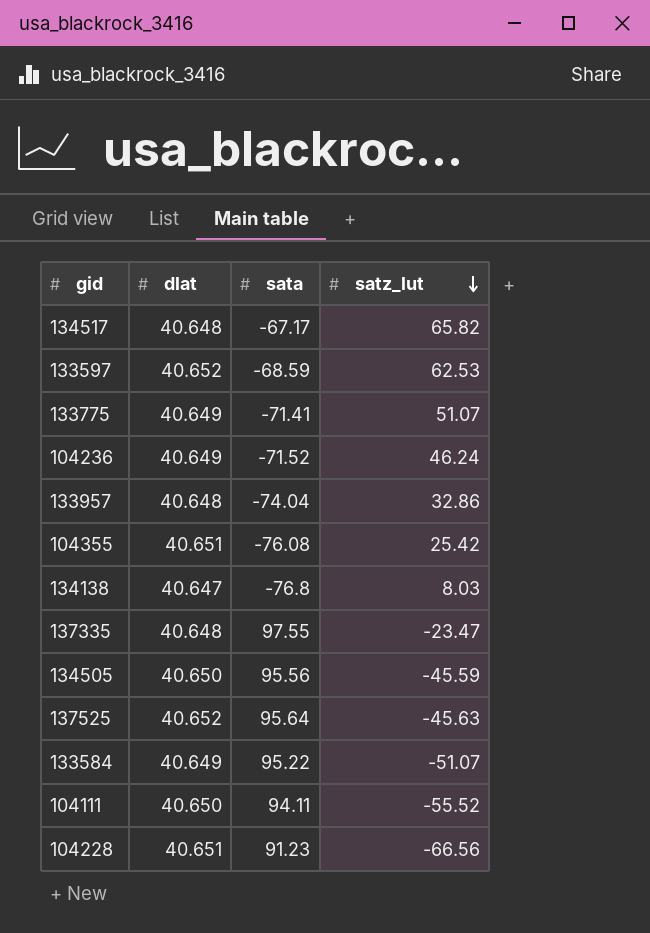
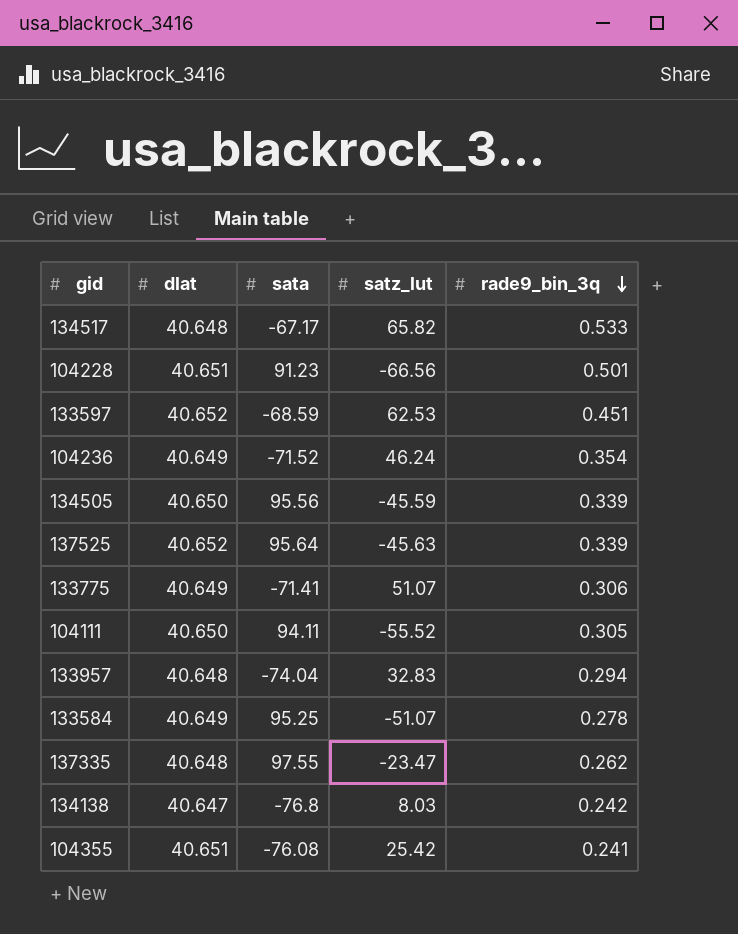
row order: satz_lut descending -> rade9_bin_3q descending
column rade9_bin_3q | position: none -> 5
133957 | satz_lut: 32.86 -> 32.83
133584 | sata: 95.22 -> 95.25

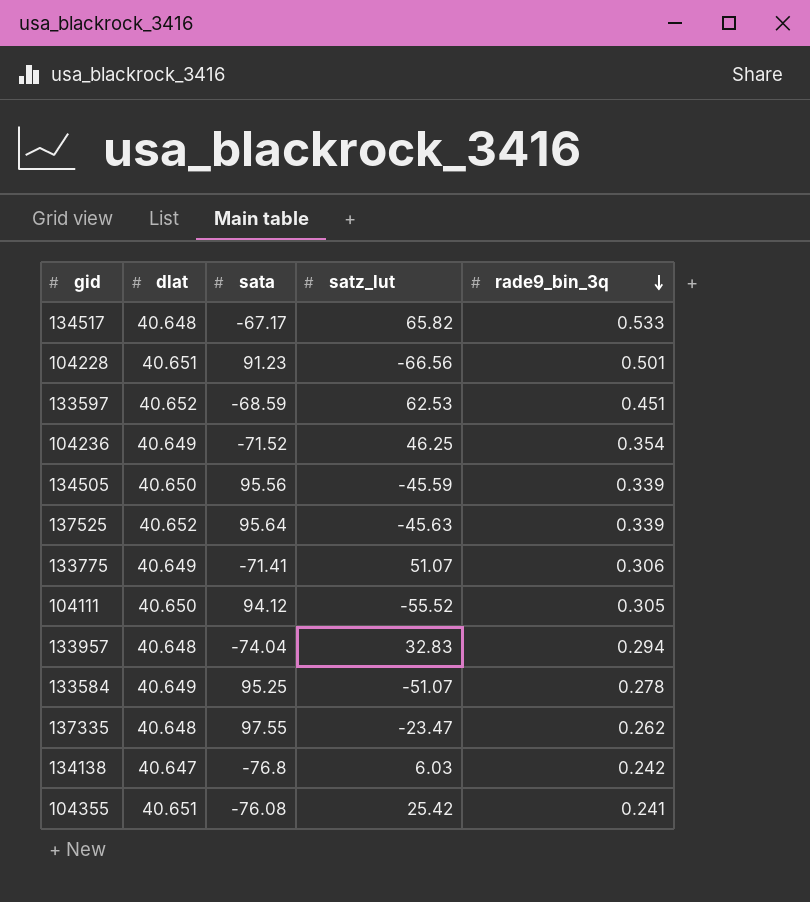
104236 | satz_lut: 46.24 -> 46.25
104111 | sata: 94.11 -> 94.12
134138 | satz_lut: 8.03 -> 6.03

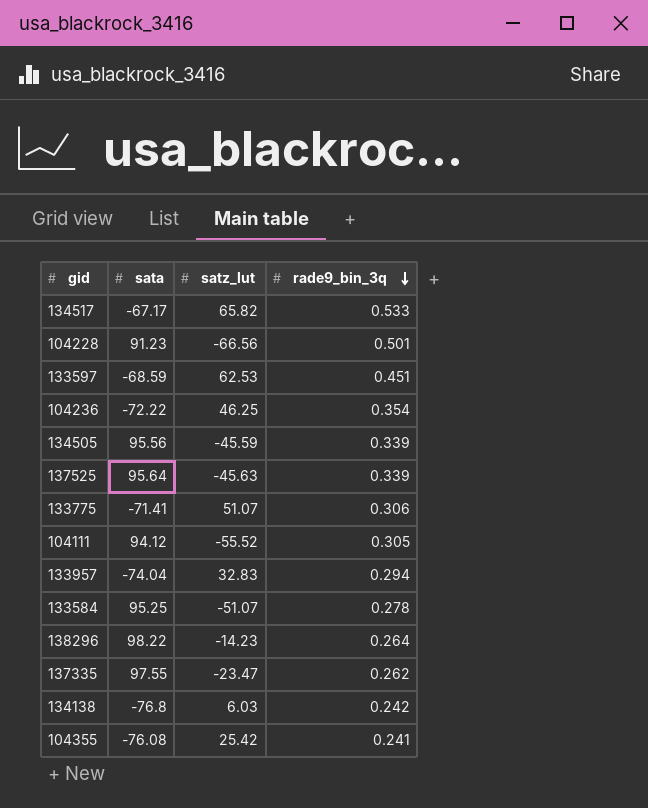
column dlat | position: 2 -> none
104236 | sata: -71.52 -> -72.22
row 138296: none -> 98.22 | -14.23 | 0.264

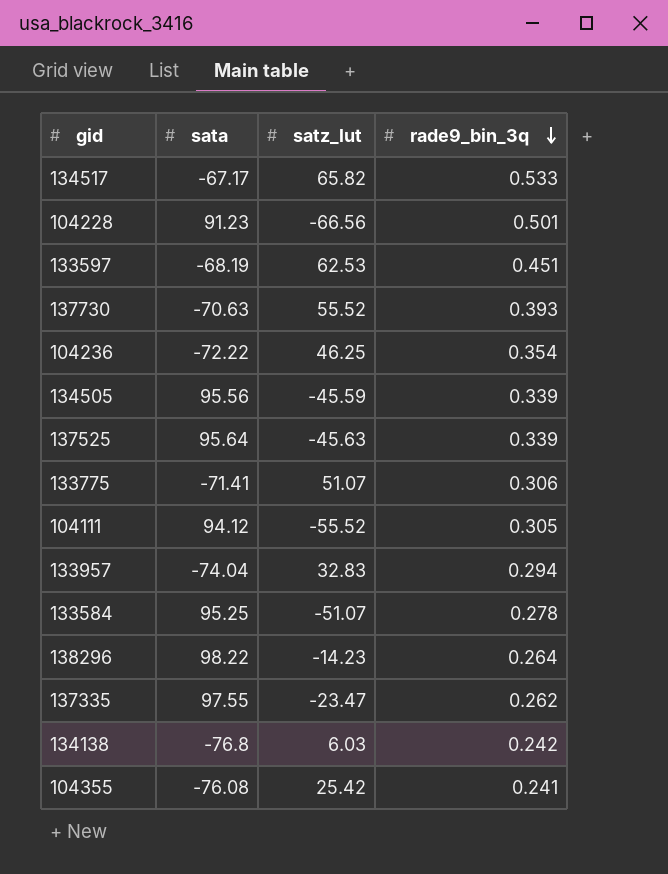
133597 | sata: -68.59 -> -68.19
row 137730: none -> -70.63 | 55.52 | 0.393

